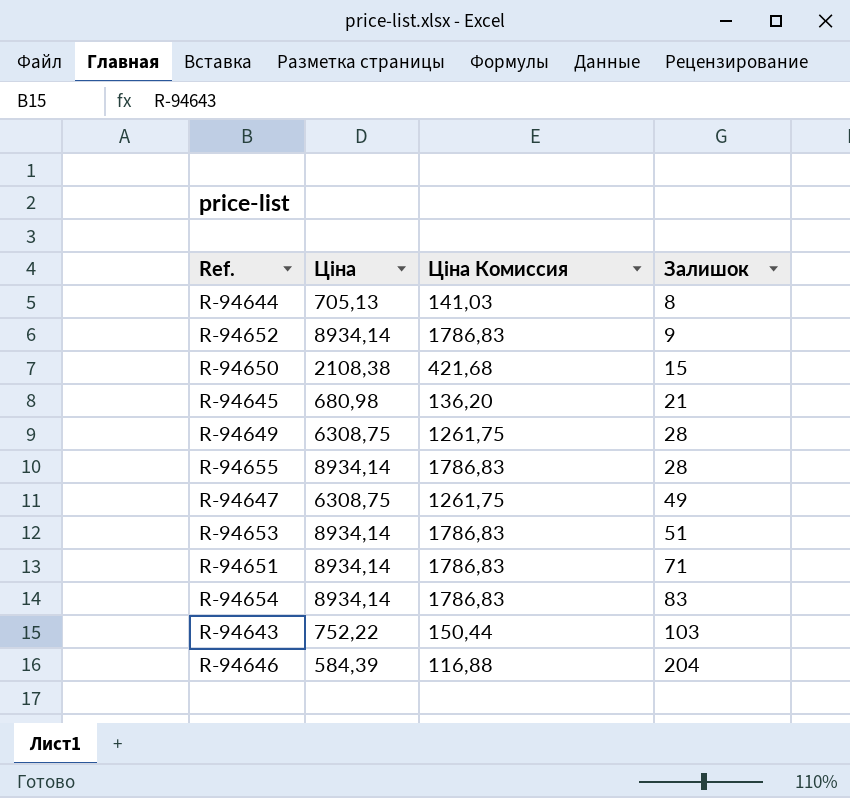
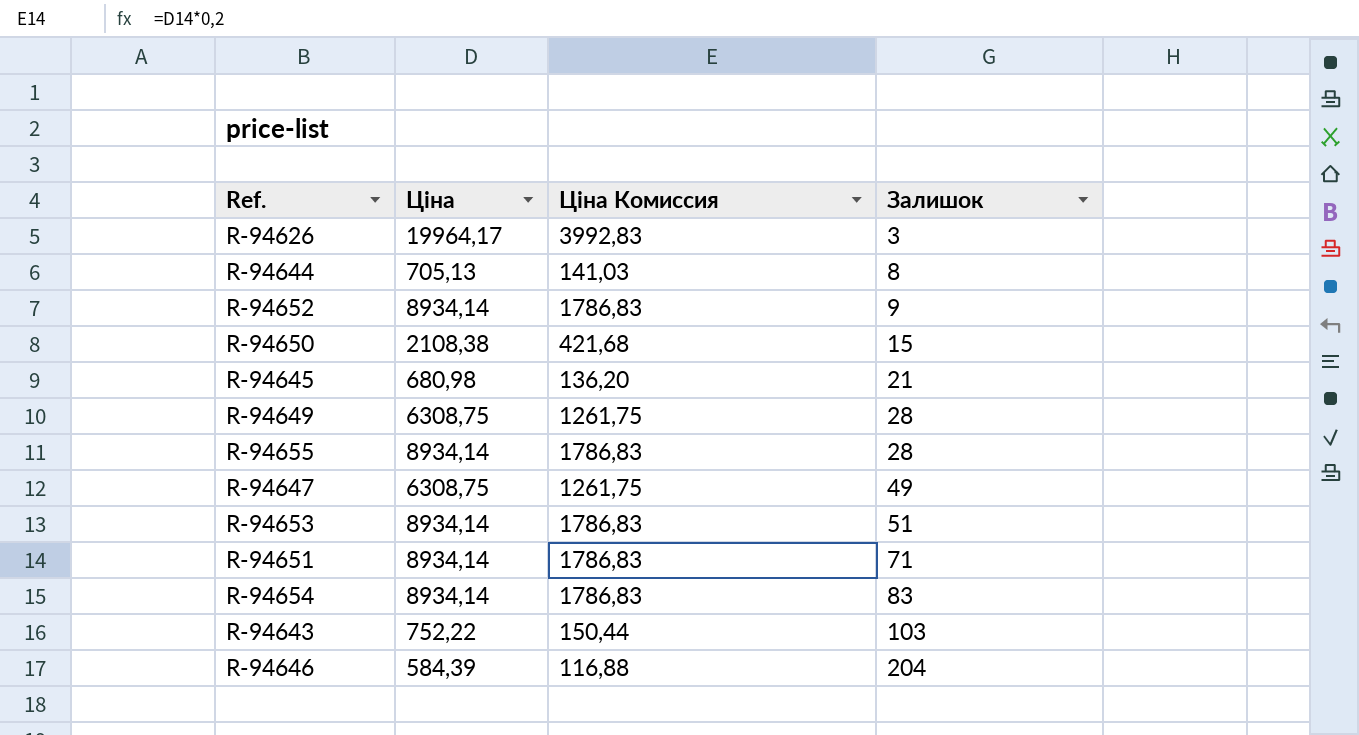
row R-94626: none -> 19964,17 | 3992,83 | 3

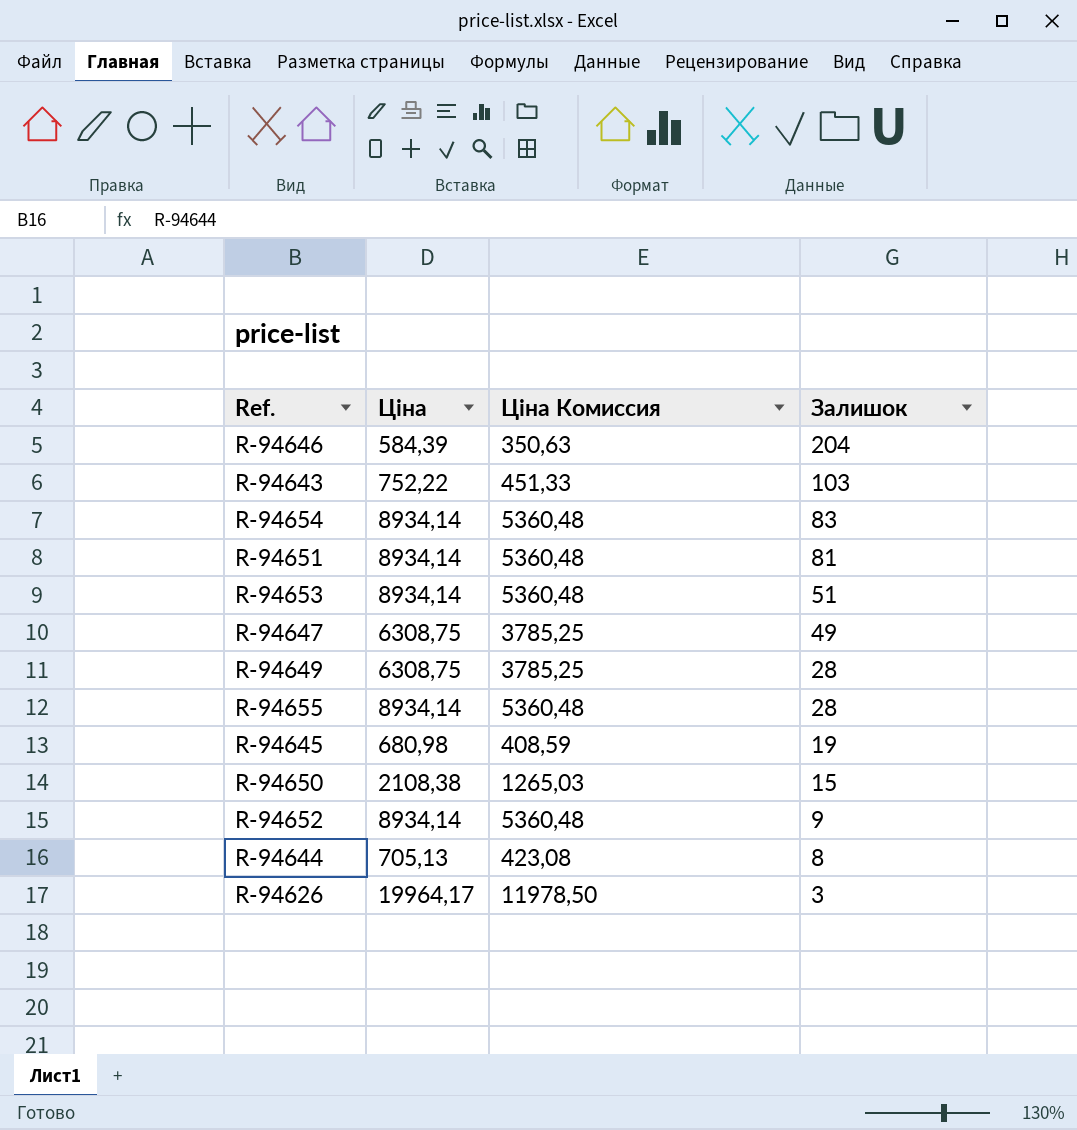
row order: Залишок ascending -> Залишок descending
column Ціна Комиссия | formula: [Ціна] * 0,2 -> [Ціна] * 0,6
R-94651 | Залишок: 71 -> 81
R-94645 | Залишок: 21 -> 19

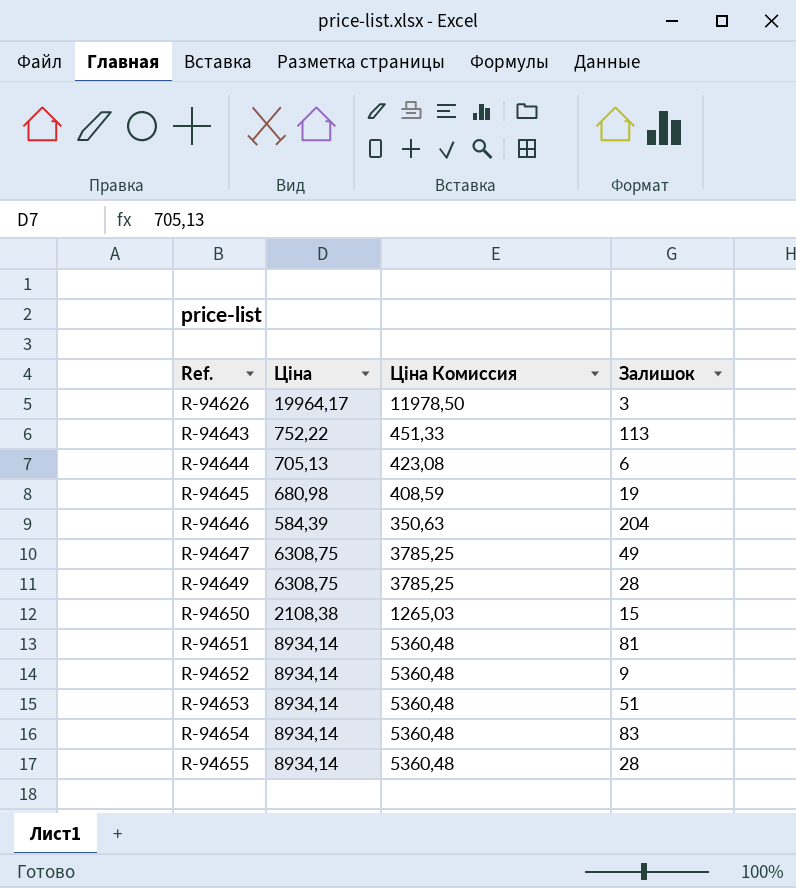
row order: Залишок descending -> Ref. ascending
R-94643 | Залишок: 103 -> 113
R-94644 | Залишок: 8 -> 6

